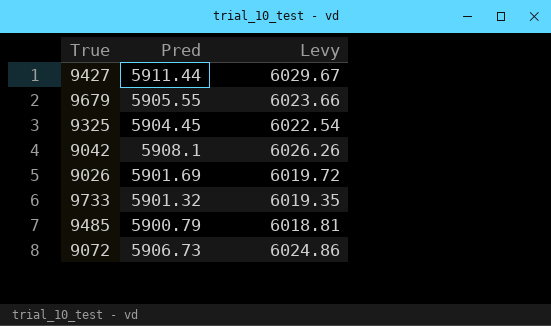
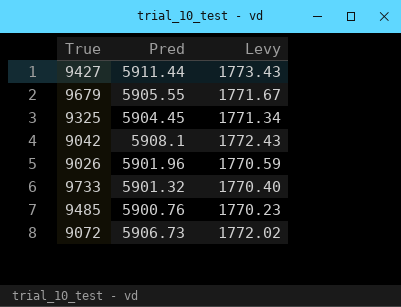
column Levy | formula: [Pred] * 1.02 -> [Pred] * 0.3
9026 | Pred: 5901.69 -> 5901.96
9485 | Pred: 5900.79 -> 5900.76

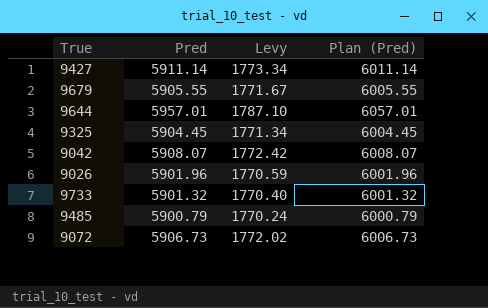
column Plan (Pred) | formula: none -> [Pred] + 100
9427 | Pred: 5911.44 -> 5911.14
9427 | Levy: 1773.43 -> 1773.34
row 9644: none -> 5957.01 | 1787.10 | 6057.01
9042 | Pred: 5908.1 -> 5908.07
9042 | Levy: 1772.43 -> 1772.42
9485 | Pred: 5900.76 -> 5900.79
9485 | Levy: 1770.23 -> 1770.24

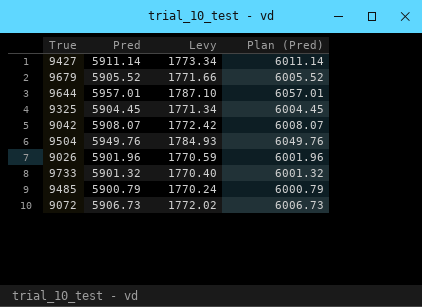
9679 | Pred: 5905.55 -> 5905.52
9679 | Levy: 1771.67 -> 1771.66
9679 | Plan (Pred): 6005.55 -> 6005.52
row 9504: none -> 5949.76 | 1784.93 | 6049.76

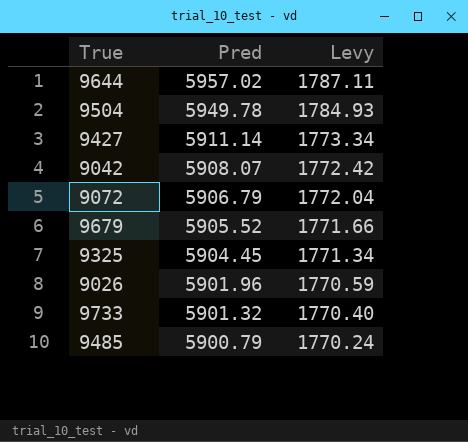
row order: none -> Pred descending
column Plan (Pred) | formula: [Pred] + 100 -> none
9644 | Pred: 5957.01 -> 5957.02
9644 | Levy: 1787.10 -> 1787.11
9504 | Pred: 5949.76 -> 5949.78
9072 | Pred: 5906.73 -> 5906.79
9072 | Levy: 1772.02 -> 1772.04

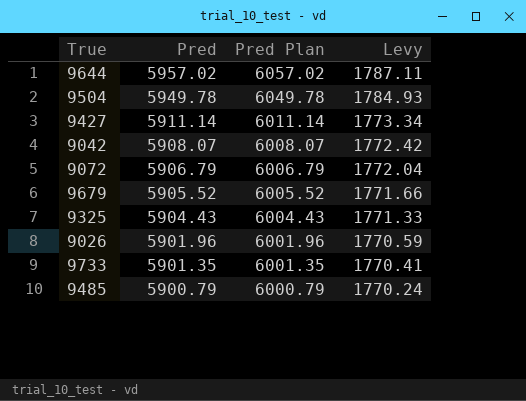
column Pred Plan | formula: none -> [Pred] + 100
9325 | Pred: 5904.45 -> 5904.43
9325 | Levy: 1771.34 -> 1771.33
9733 | Pred: 5901.32 -> 5901.35
9733 | Levy: 1770.40 -> 1770.41

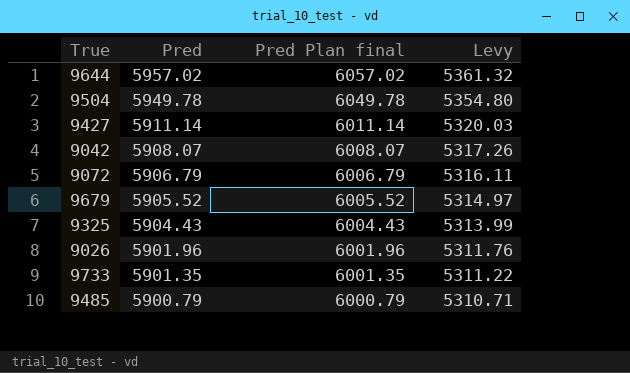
column name: Pred Plan -> Pred Plan final
column Levy | formula: [Pred] * 0.3 -> [Pred] * 0.9

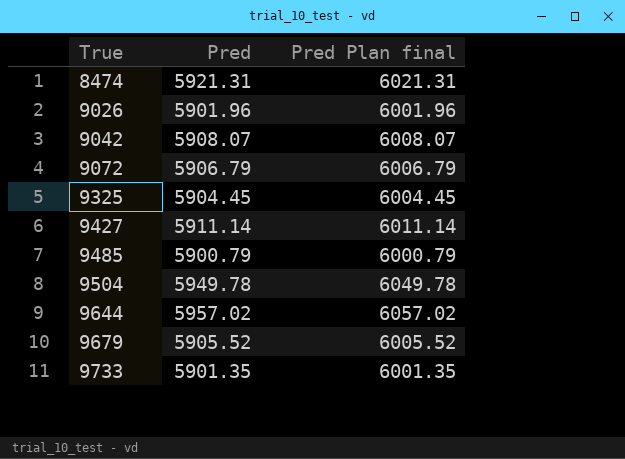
row order: Pred descending -> True ascending
column Levy | formula: [Pred] * 0.9 -> none
row 8474: none -> 5921.31 | 6021.31
9325 | Pred: 5904.43 -> 5904.45
9325 | Pred Plan final: 6004.43 -> 6004.45

